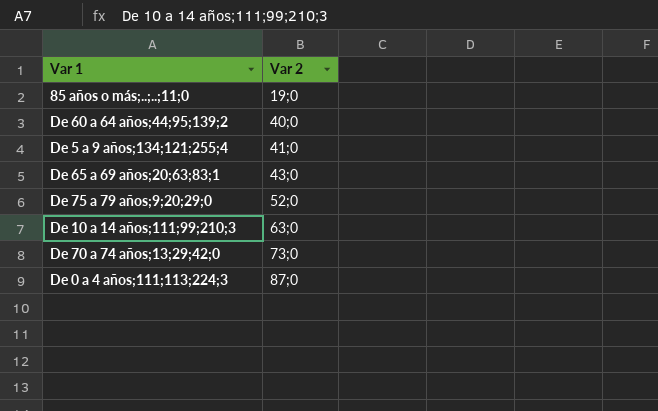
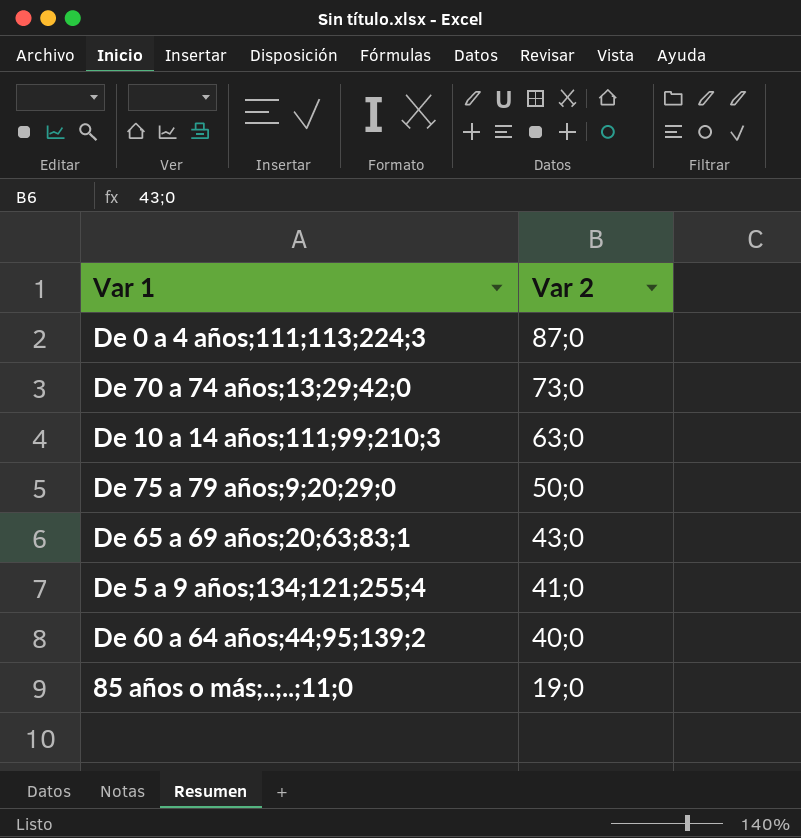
row order: Var 2 ascending -> Var 2 descending
De 75 a 79 años;9;20;29;0 | Var 2: 52;0 -> 50;0

